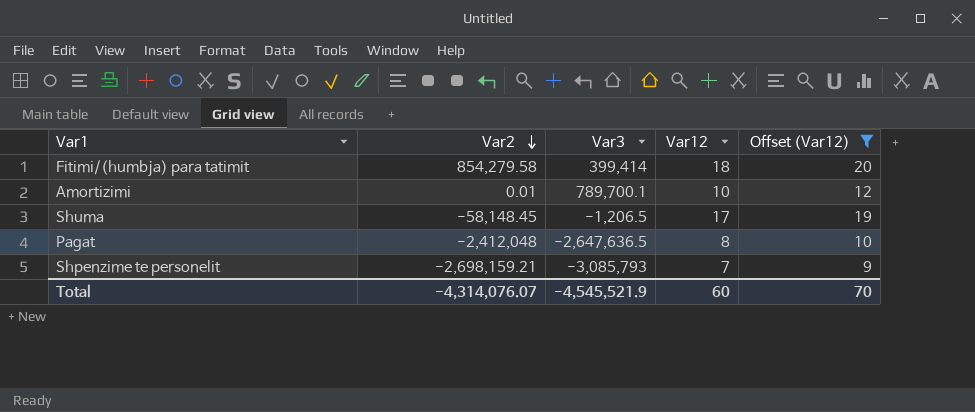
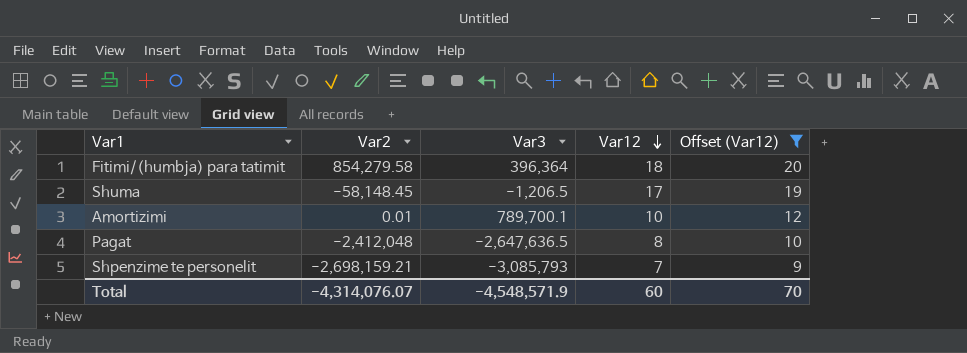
row order: Var2 descending -> Var12 descending
Fitimi/(humbja) para tatimit | Var3: 399,414 -> 396,364
Total | Var3: -4,545,521.9 -> -4,548,571.9

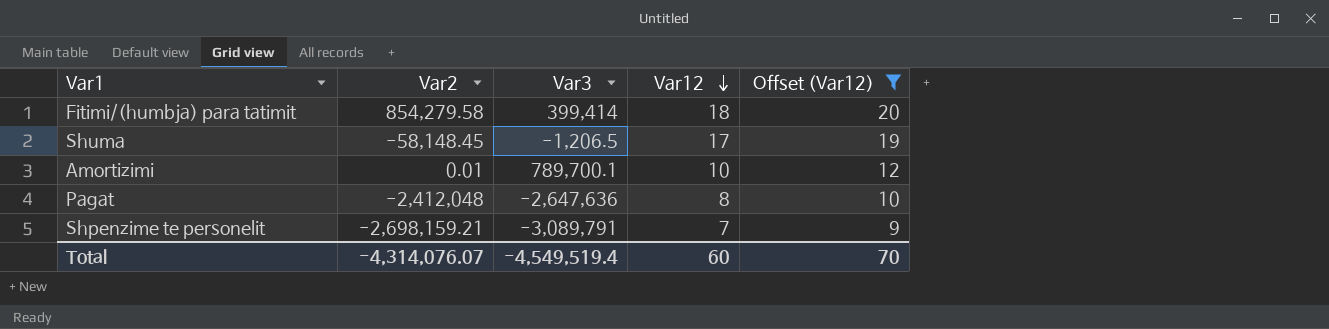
Fitimi/(humbja) para tatimit | Var3: 396,364 -> 399,414
Pagat | Var3: -2,647,636.5 -> -2,647,636
Shpenzime te personelit | Var3: -3,085,793 -> -3,089,791
Total | Var3: -4,548,571.9 -> -4,549,519.4

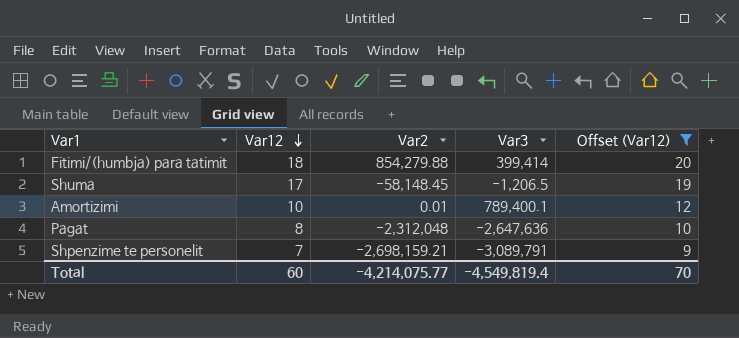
column Var12 | position: 4 -> 2
Fitimi/(humbja) para tatimit | Var2: 854,279.58 -> 854,279.88
Amortizimi | Var3: 789,700.1 -> 789,400.1
Pagat | Var2: -2,412,048 -> -2,312,048
Total | Var2: -4,314,076.07 -> -4,214,075.77
Total | Var3: -4,549,519.4 -> -4,549,819.4

